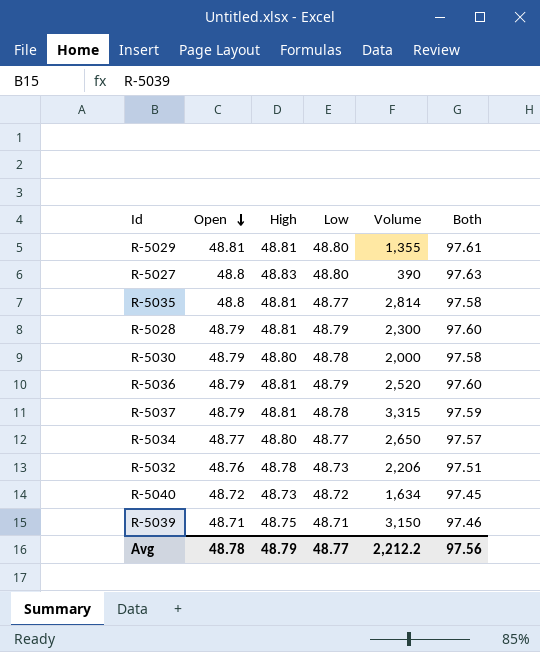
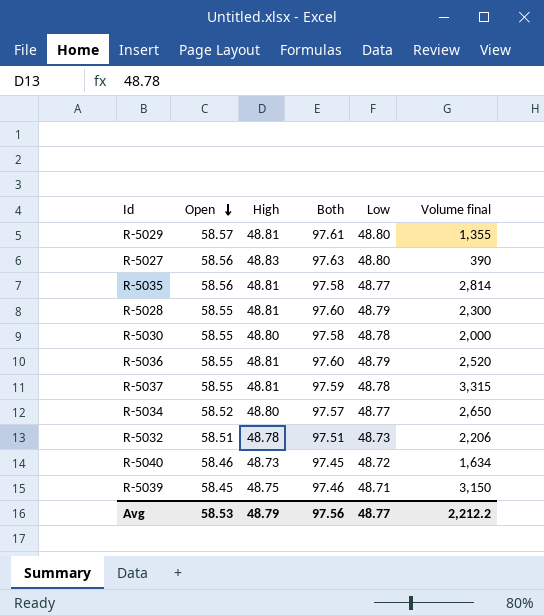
column Both | position: 6 -> 4
column name: Volume -> Volume final
R-5029 | Open: 48.81 -> 58.57
R-5027 | Open: 48.8 -> 58.56
R-5035 | Open: 48.8 -> 58.56
R-5028 | Open: 48.79 -> 58.55
R-5030 | Open: 48.79 -> 58.55
R-5036 | Open: 48.79 -> 58.55
R-5037 | Open: 48.79 -> 58.55
R-5034 | Open: 48.77 -> 58.52
R-5032 | Open: 48.76 -> 58.51
R-5040 | Open: 48.72 -> 58.46
R-5039 | Open: 48.71 -> 58.45
Avg | Open: 48.78 -> 58.53

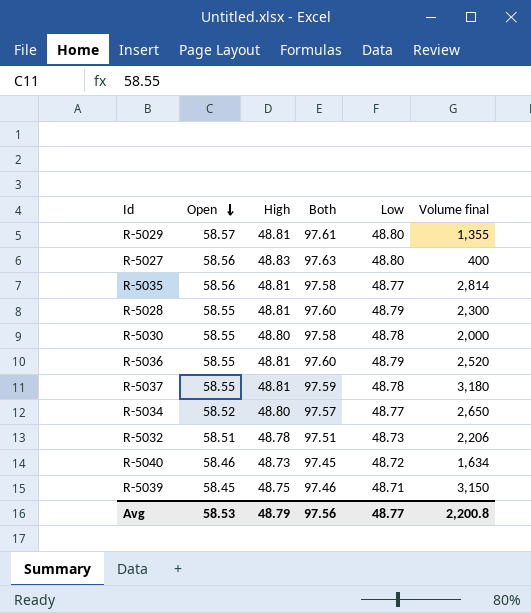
R-5027 | Volume final: 390 -> 400
R-5037 | Volume final: 3,315 -> 3,180
Avg | Volume final: 2,212.2 -> 2,200.8

